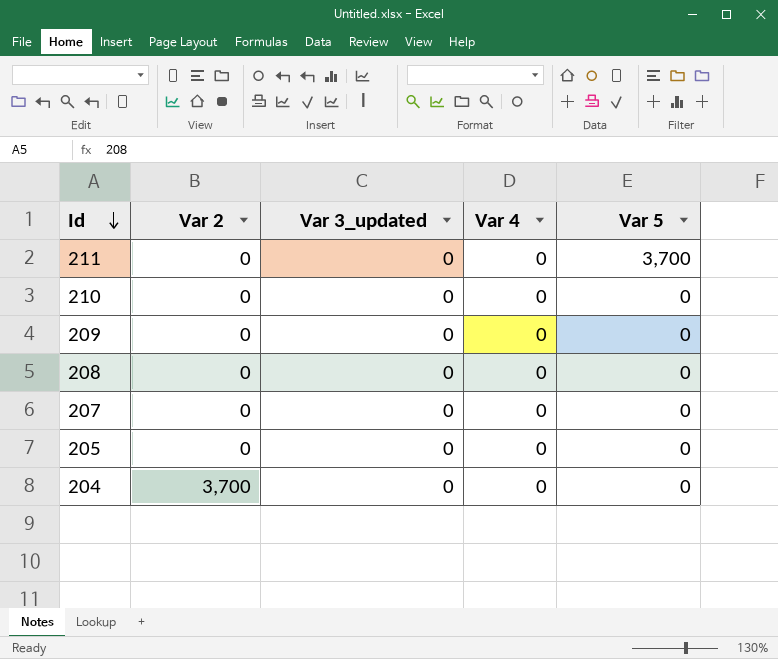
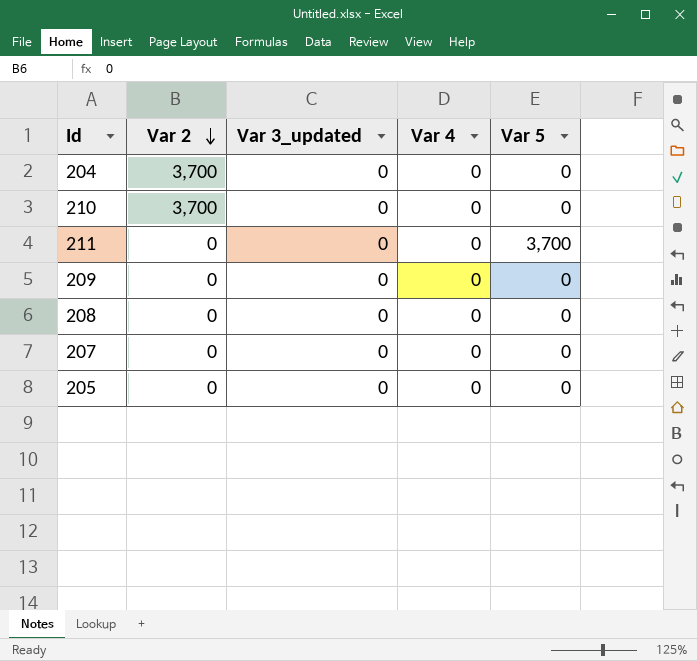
row order: Id descending -> Var 2 descending
210 | Var 2: 0 -> 3,700

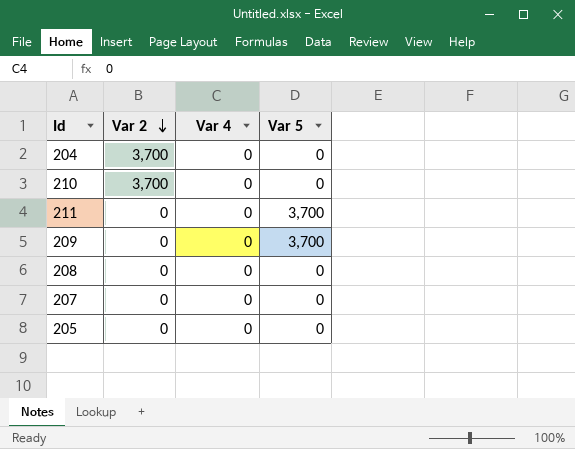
column Var 3_updated | position: 3 -> none
209 | Var 5: 0 -> 3,700

